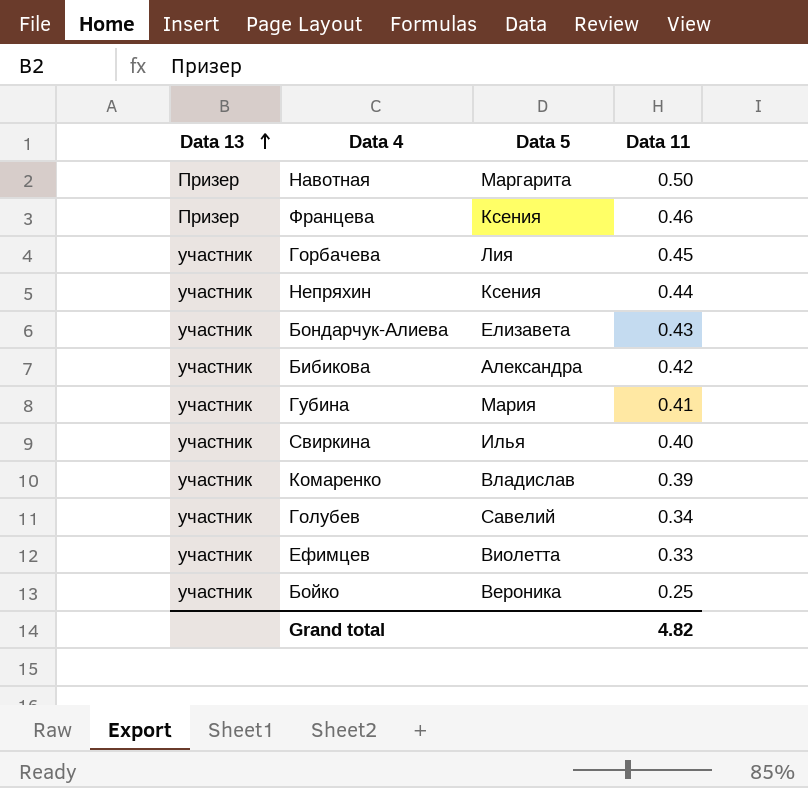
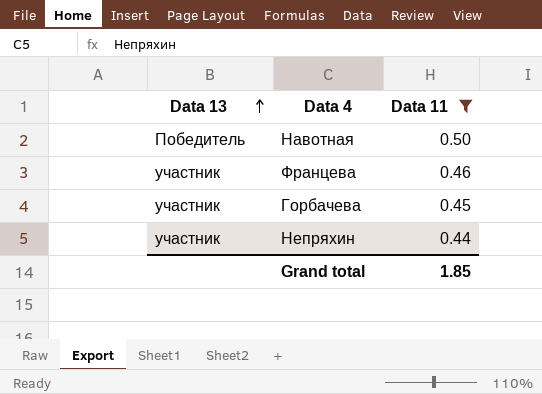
filter: none -> Data 11 >= 0.44
column Data 5 | position: 3 -> none
Навотная | Data 13: Призер -> Победитель
Францева | Data 13: Призер -> участник
Grand total | Data 11: 4.82 -> 1.85

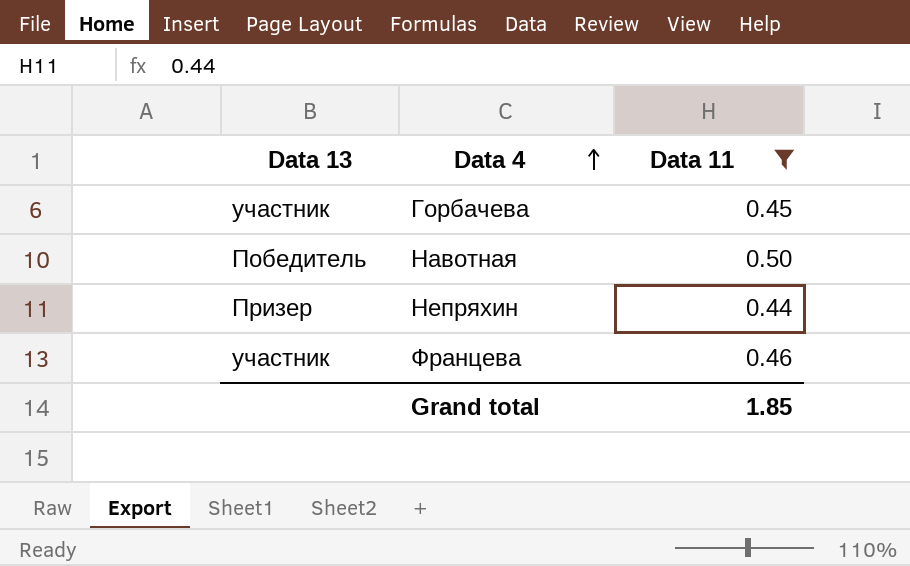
row order: Data 13 ascending -> Data 4 ascending
Непряхин | Data 13: участник -> Призер

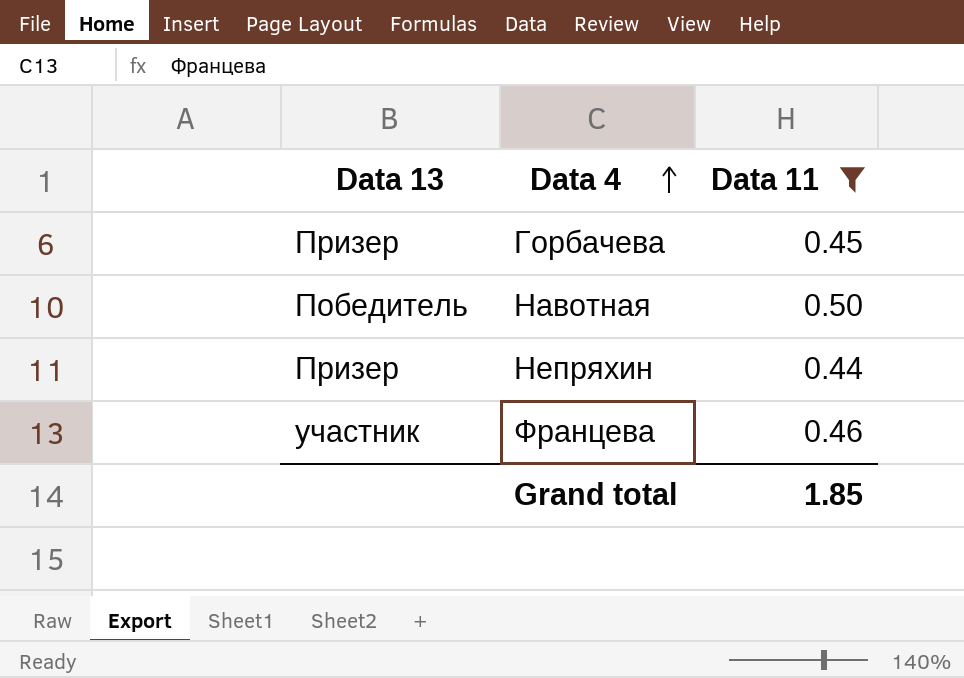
Горбачева | Data 13: участник -> Призер

